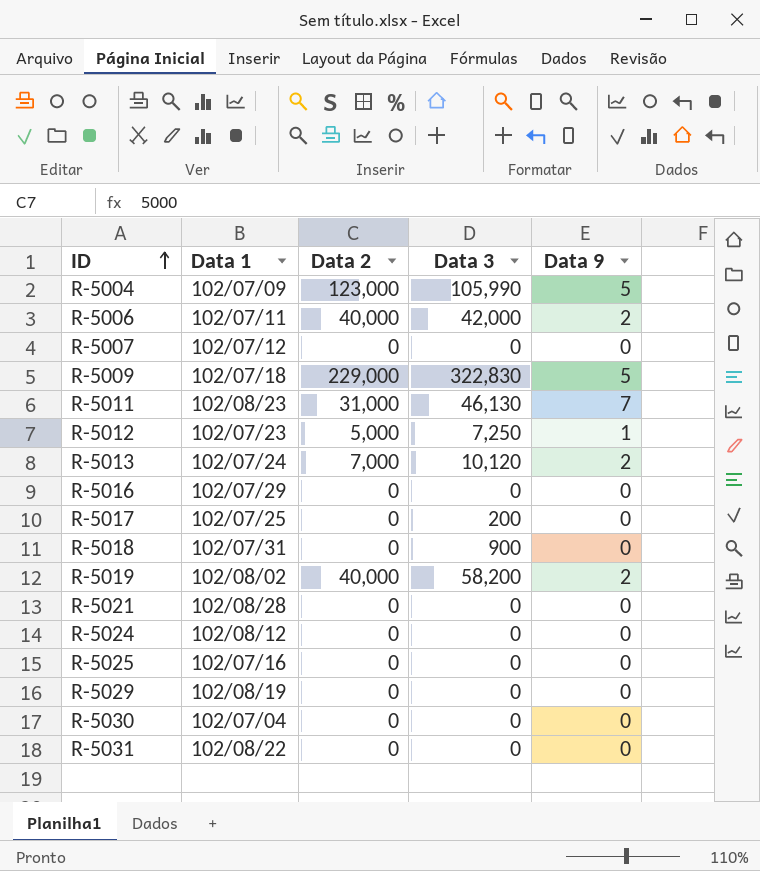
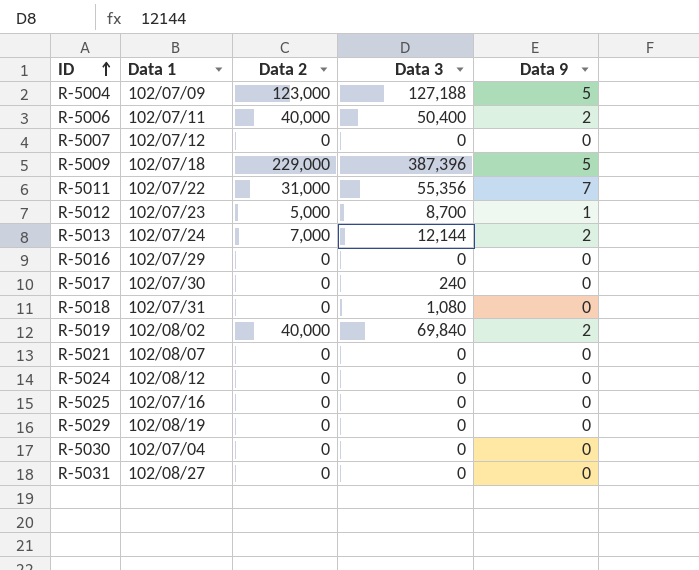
R-5004 | Data 3: 105,990 -> 127,188
R-5006 | Data 3: 42,000 -> 50,400
R-5009 | Data 3: 322,830 -> 387,396
R-5011 | Data 1: 102/08/23 -> 102/07/22
R-5011 | Data 3: 46,130 -> 55,356
R-5012 | Data 3: 7,250 -> 8,700
R-5013 | Data 3: 10,120 -> 12,144
R-5017 | Data 1: 102/07/25 -> 102/07/30
R-5017 | Data 3: 200 -> 240
R-5018 | Data 3: 900 -> 1,080
R-5019 | Data 3: 58,200 -> 69,840
R-5021 | Data 1: 102/08/28 -> 102/08/07
R-5031 | Data 1: 102/08/22 -> 102/08/27

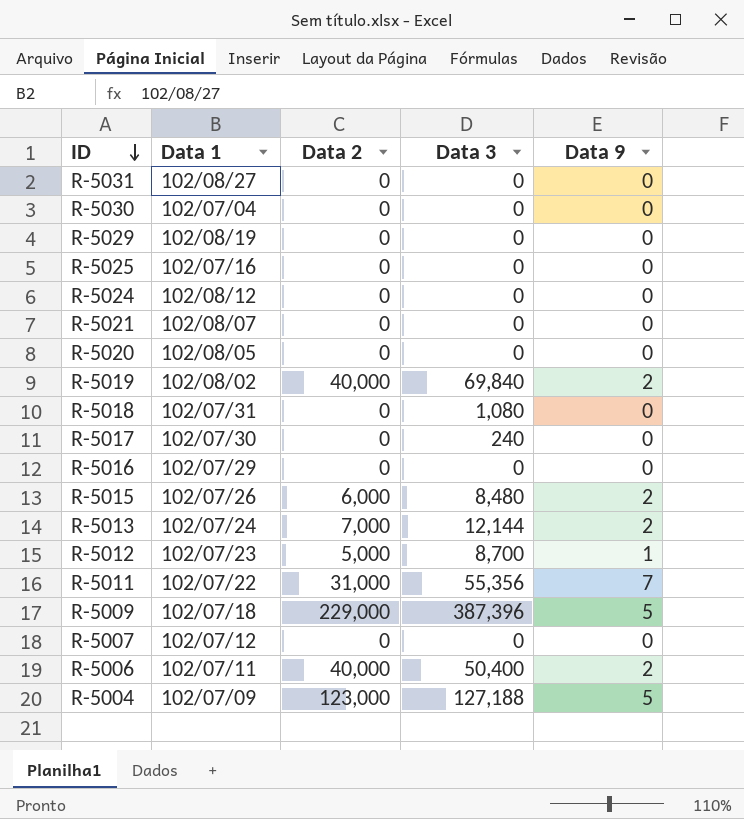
row order: ID ascending -> ID descending
row R-5020: none -> 102/08/05 | 0 | 0 | 0
row R-5015: none -> 102/07/26 | 6,000 | 8,480 | 2

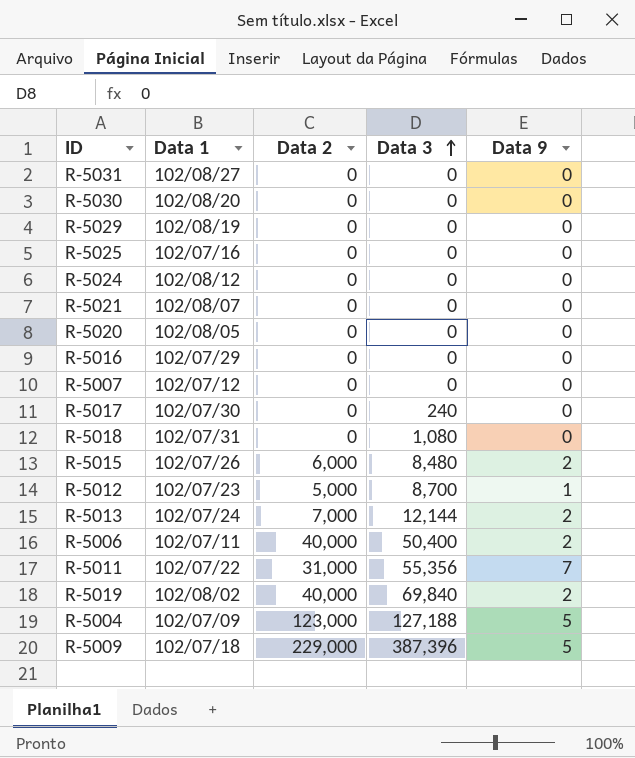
row order: ID descending -> Data 3 ascending
R-5030 | Data 1: 102/07/04 -> 102/08/20

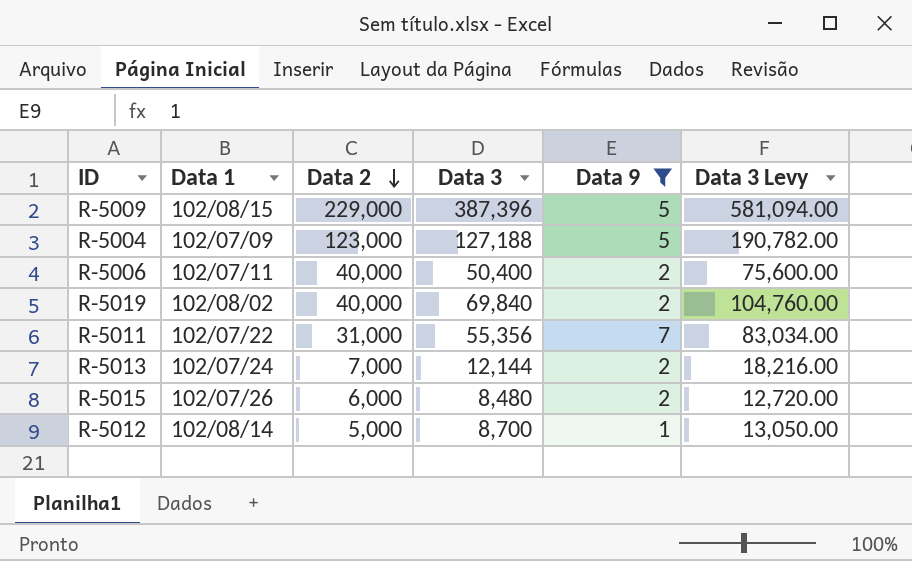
filter: none -> Data 9 != 0
row order: Data 3 ascending -> Data 2 descending
column Data 3 Levy | formula: none -> [Data 3] * 1.5
R-5009 | Data 1: 102/07/18 -> 102/08/15
R-5012 | Data 1: 102/07/23 -> 102/08/14

